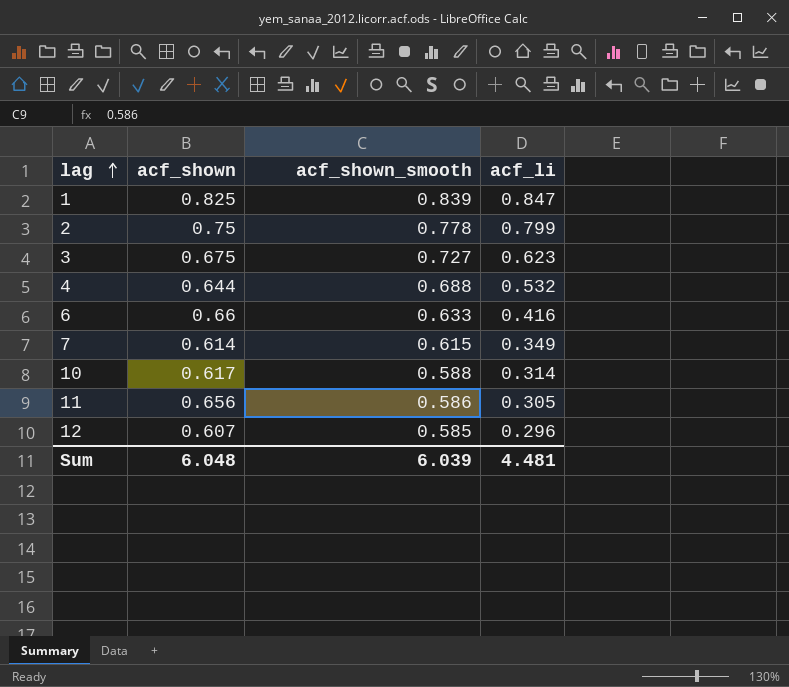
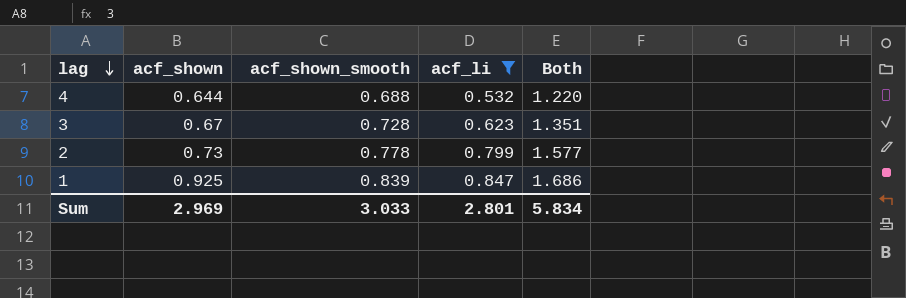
filter: none -> acf_li >= 0.532
row order: lag ascending -> lag descending
column Both | formula: none -> [acf_shown_smooth] + [acf_li]
3 | acf_shown: 0.675 -> 0.67
3 | acf_shown_smooth: 0.727 -> 0.728
2 | acf_shown: 0.75 -> 0.73
1 | acf_shown: 0.825 -> 0.925
Sum | acf_shown: 6.048 -> 2.969
Sum | acf_shown_smooth: 6.039 -> 3.033
Sum | acf_li: 4.481 -> 2.801

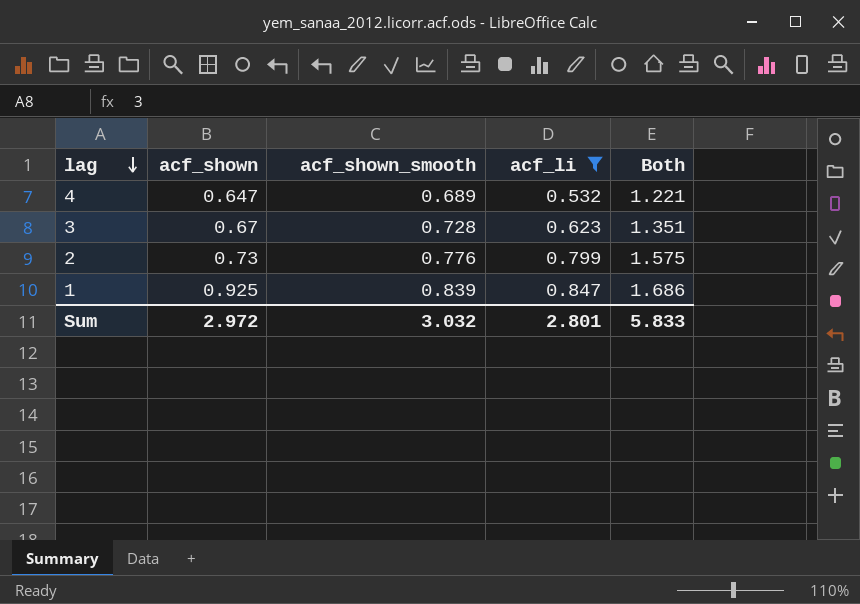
4 | acf_shown: 0.644 -> 0.647
4 | acf_shown_smooth: 0.688 -> 0.689
4 | Both: 1.220 -> 1.221
2 | acf_shown_smooth: 0.778 -> 0.776
2 | Both: 1.577 -> 1.575
Sum | acf_shown: 2.969 -> 2.972
Sum | acf_shown_smooth: 3.033 -> 3.032
Sum | Both: 5.834 -> 5.833

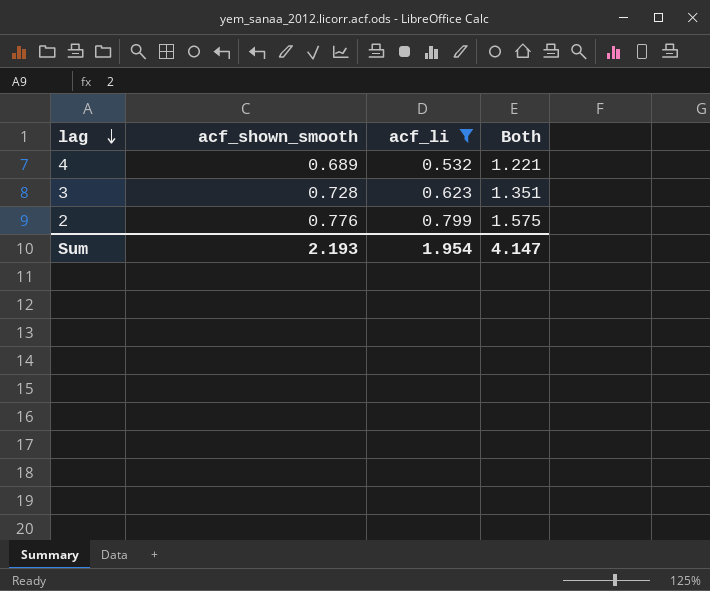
column acf_shown | position: 2 -> none
row 1: 0.925 | 0.839 | 0.847 | 1.686 -> none
Sum | acf_shown_smooth: 3.032 -> 2.193
Sum | acf_li: 2.801 -> 1.954
Sum | Both: 5.833 -> 4.147

